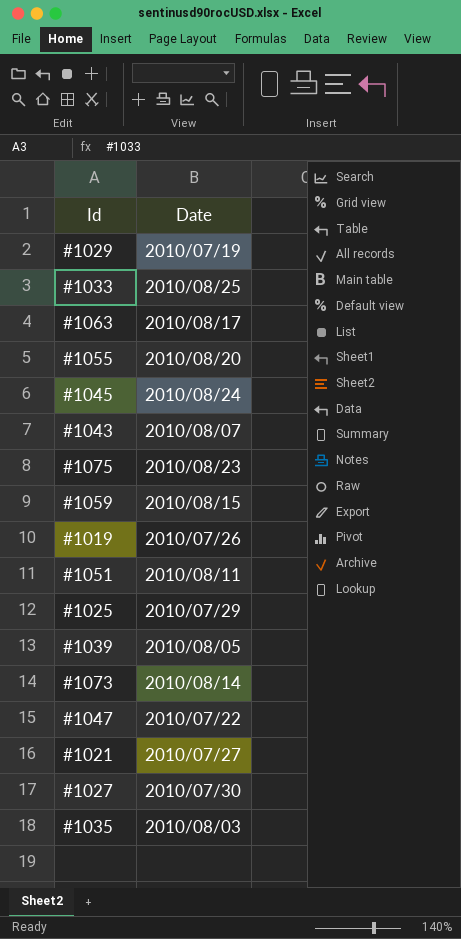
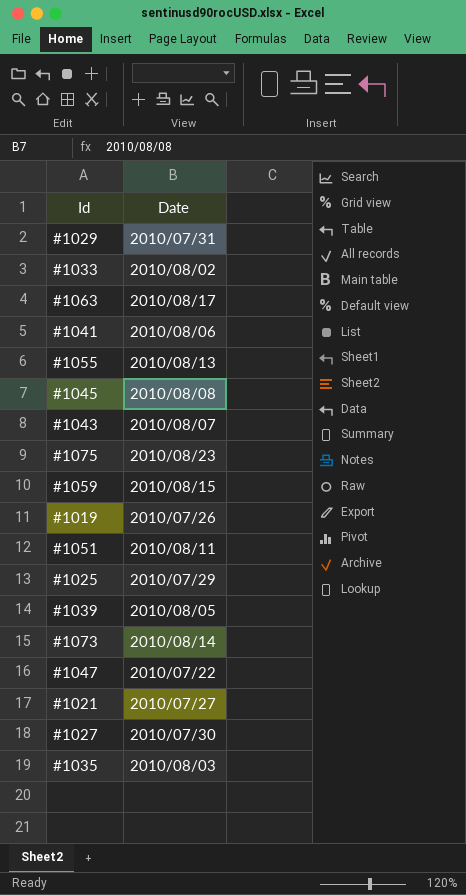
#1029 | Date: 2010/07/19 -> 2010/07/31
#1033 | Date: 2010/08/25 -> 2010/08/02
row #1041: none -> 2010/08/06
#1055 | Date: 2010/08/20 -> 2010/08/13
#1045 | Date: 2010/08/24 -> 2010/08/08

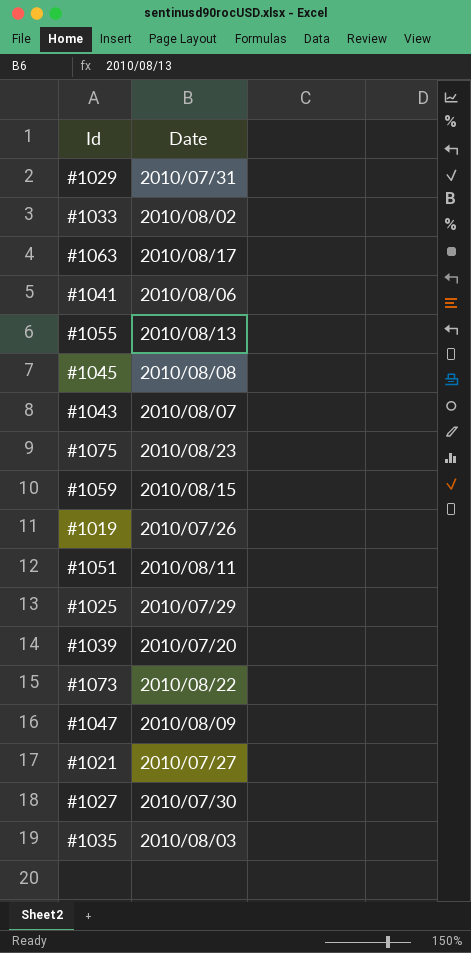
#1039 | Date: 2010/08/05 -> 2010/07/20
#1073 | Date: 2010/08/14 -> 2010/08/22
#1047 | Date: 2010/07/22 -> 2010/08/09

